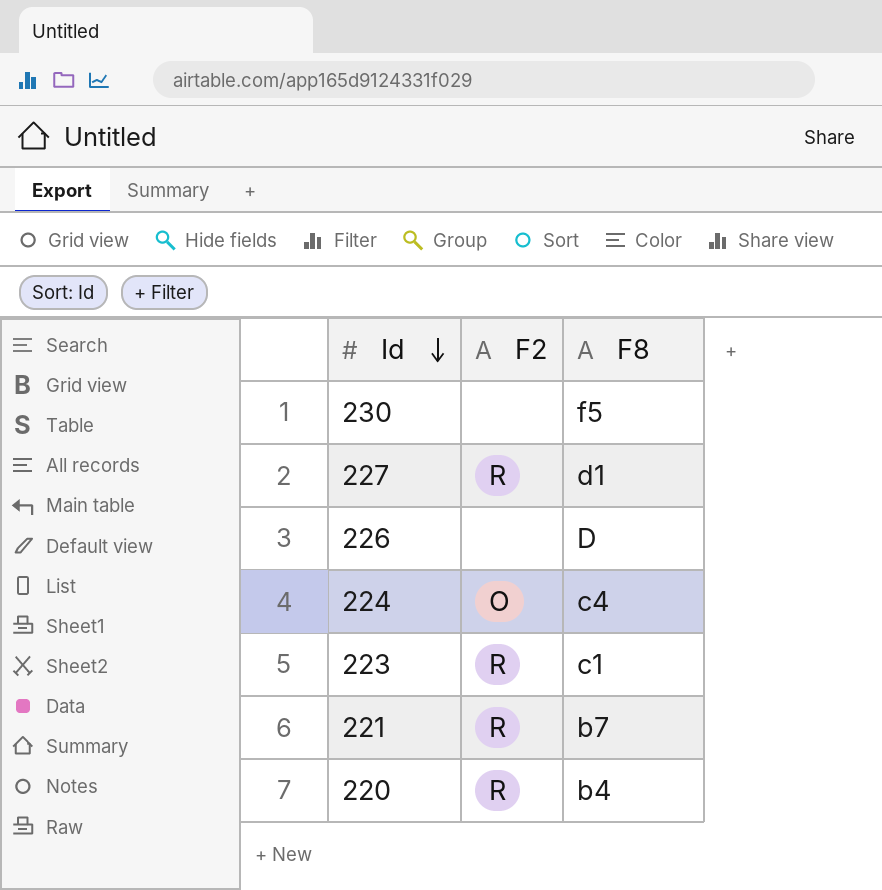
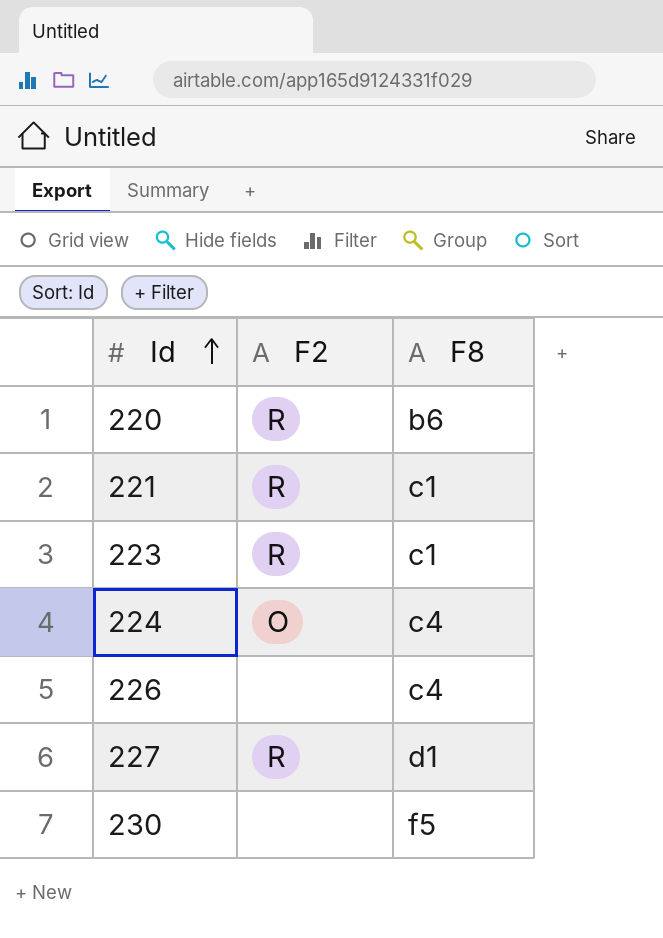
row order: Id descending -> Id ascending
220 | F8: b4 -> b6
221 | F8: b7 -> c1
226 | F8: D -> c4

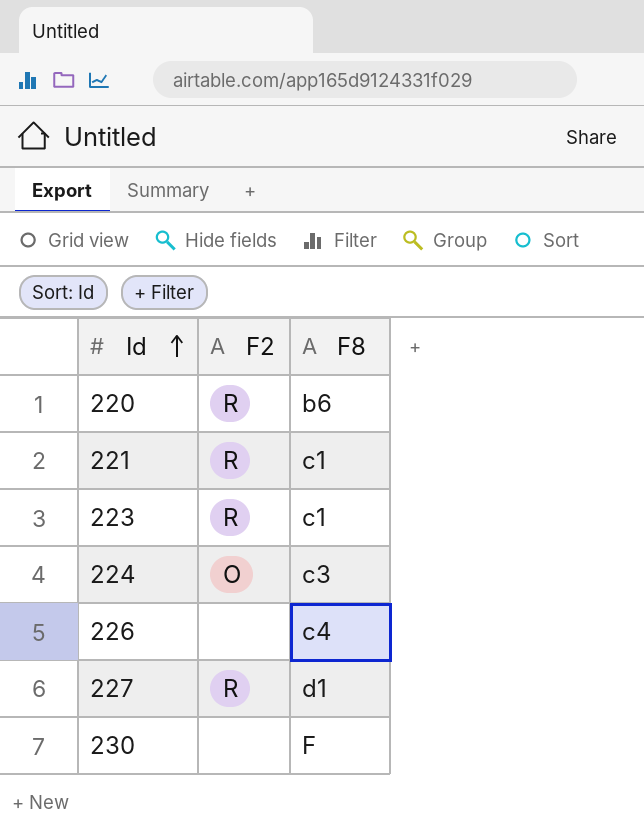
224 | F8: c4 -> c3
230 | F8: f5 -> F

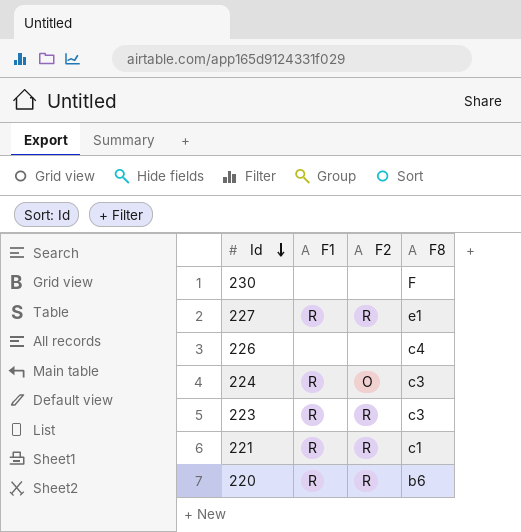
row order: Id ascending -> Id descending
column F1 | position: none -> 2
227 | F8: d1 -> e1
223 | F8: c1 -> c3

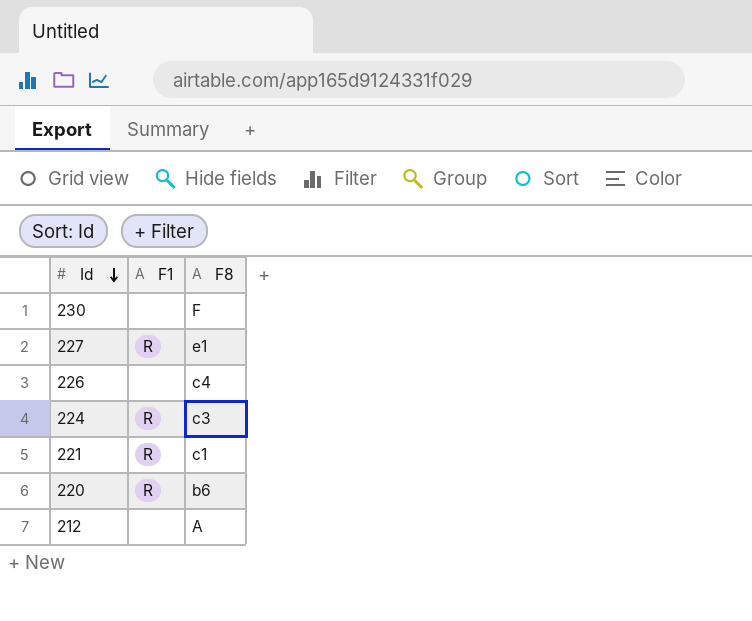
column F2 | position: 3 -> none
row 223: R | R | c3 -> none
row 212: none -> none | A

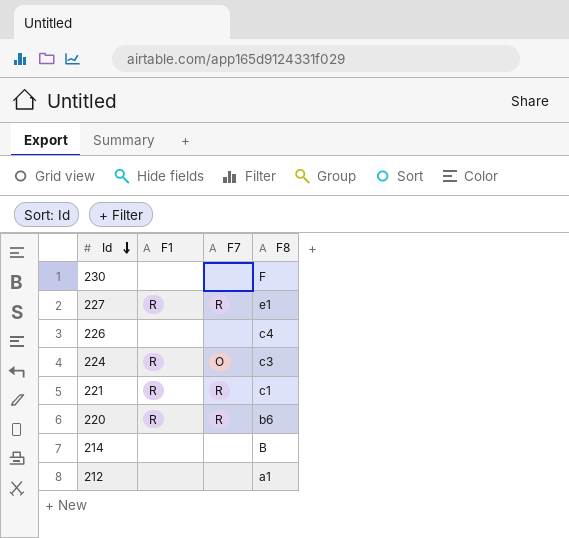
column F7 | position: none -> 3
row 214: none -> none | none | B
212 | F8: A -> a1

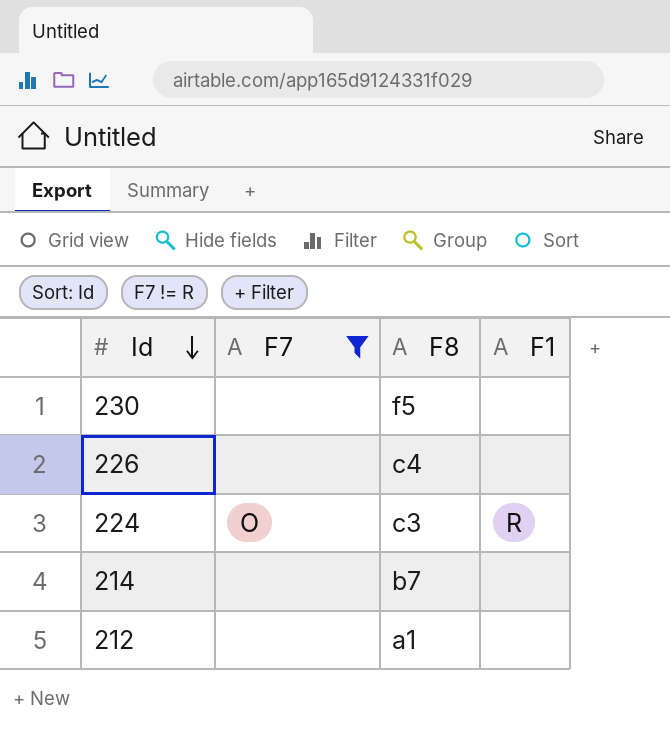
filter: none -> F7 != R
column F1 | position: 2 -> 4
230 | F8: F -> f5
214 | F8: B -> b7

